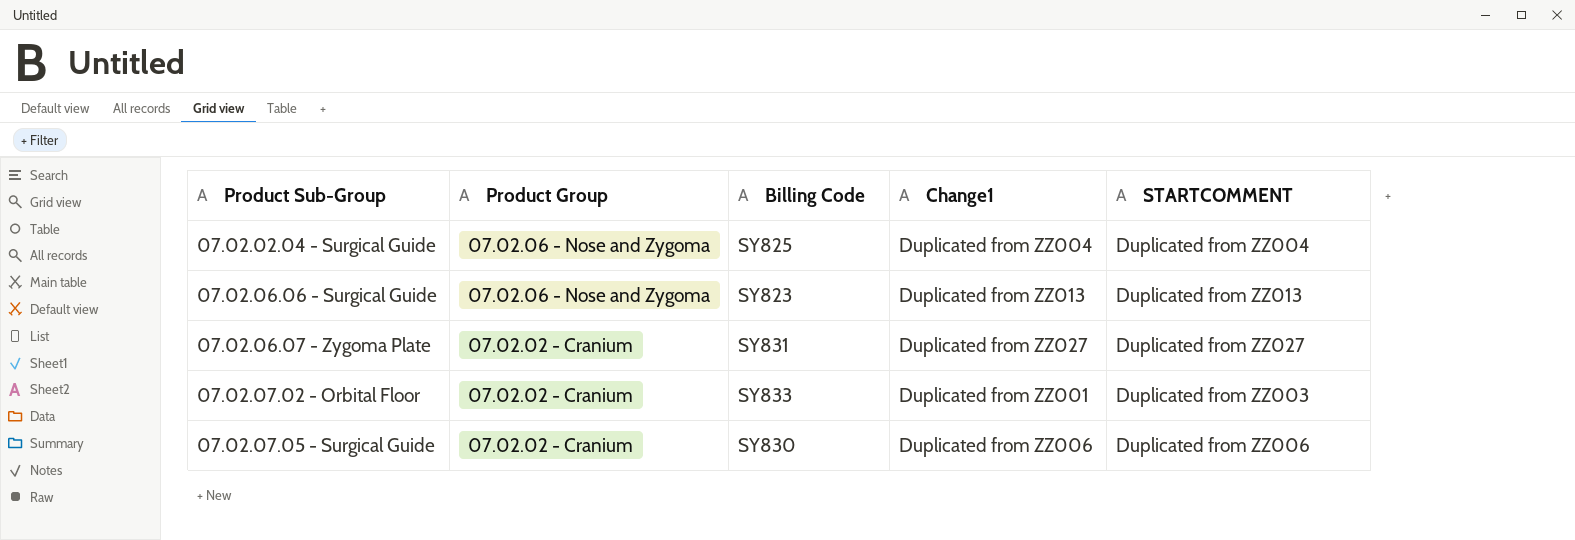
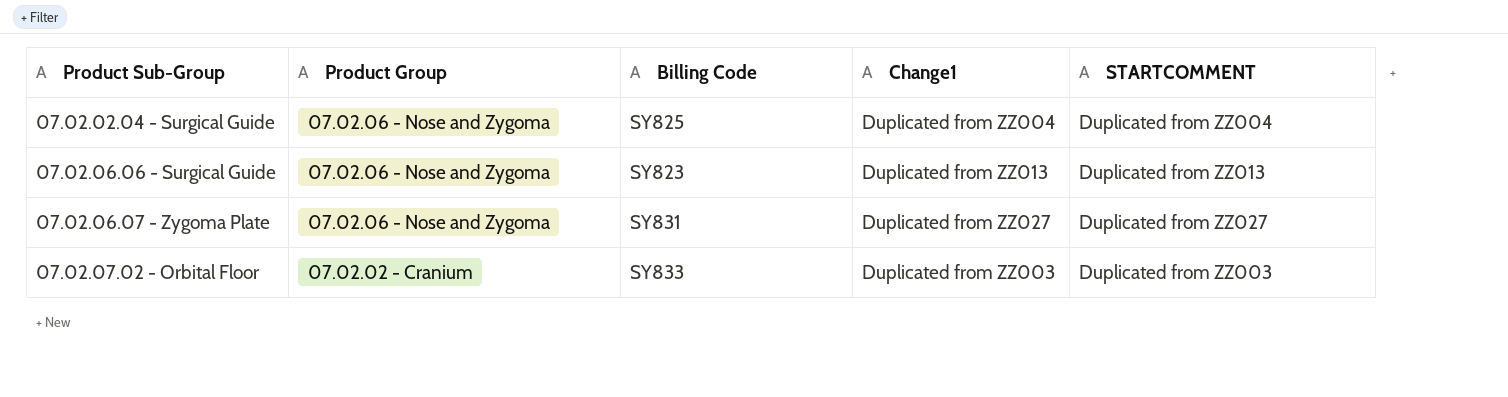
row 07.02.07.05 - Surgical Guide: 07.02.02 - Cranium | SY830 | Duplicated from ZZ006 | Duplicated from ZZ006 -> none
07.02.06.07 - Zygoma Plate | Product Group: 07.02.02 - Cranium -> 07.02.06 - Nose and Zygoma
07.02.07.02 - Orbital Floor | Change1: Duplicated from ZZ001 -> Duplicated from ZZ003

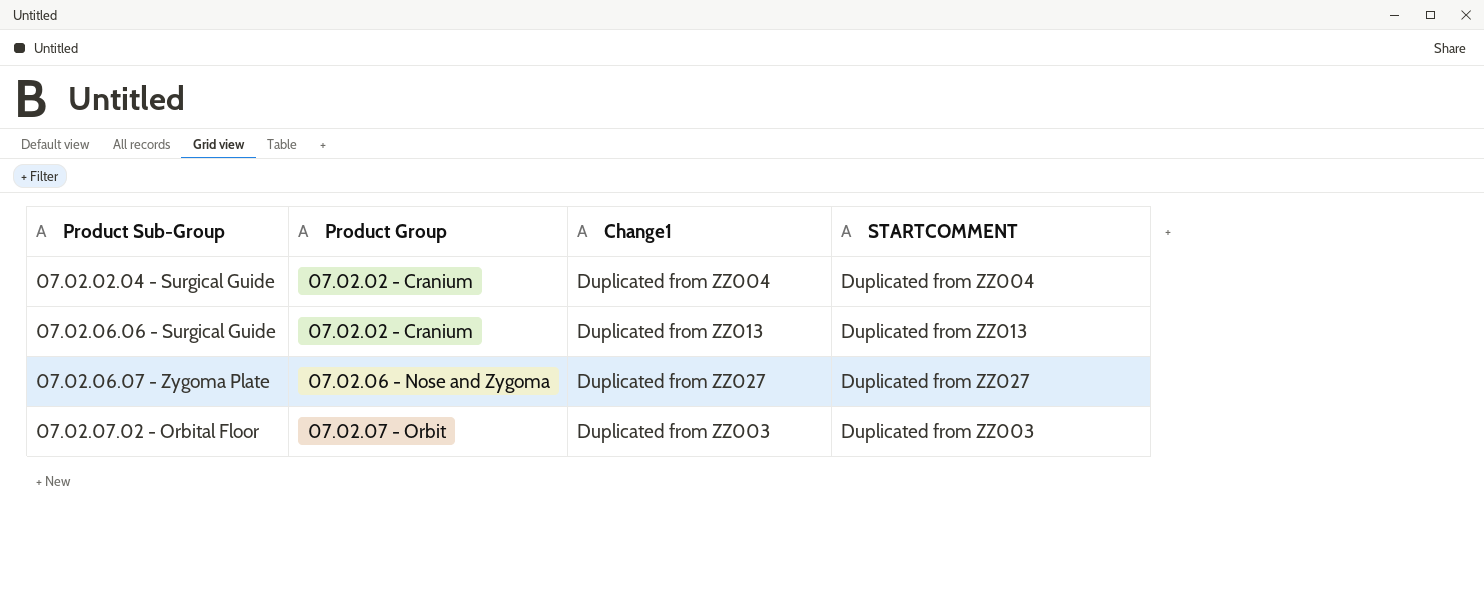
column Billing Code | position: 3 -> none
07.02.02.04 - Surgical Guide | Product Group: 07.02.06 - Nose and Zygoma -> 07.02.02 - Cranium
07.02.06.06 - Surgical Guide | Product Group: 07.02.06 - Nose and Zygoma -> 07.02.02 - Cranium
07.02.07.02 - Orbital Floor | Product Group: 07.02.02 - Cranium -> 07.02.07 - Orbit

